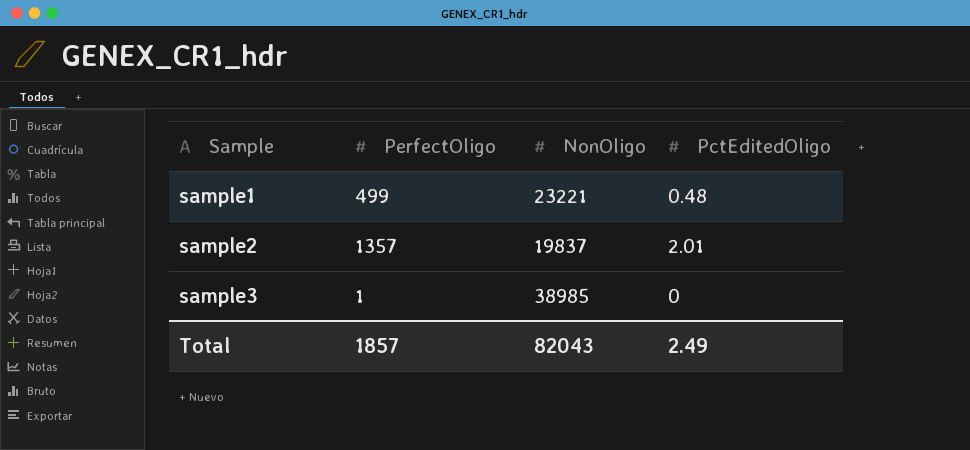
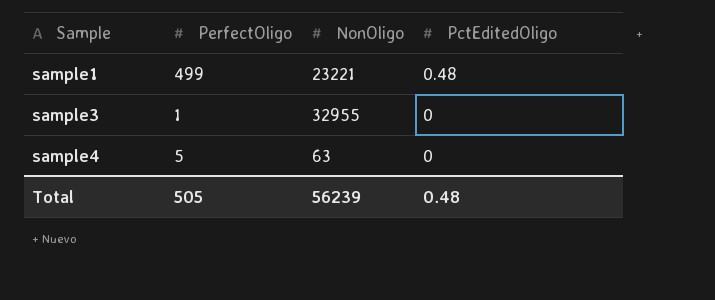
row sample2: 1357 | 19837 | 2.01 -> none
sample3 | NonOligo: 38985 -> 32955
row sample4: none -> 5 | 63 | 0
Total | PerfectOligo: 1857 -> 505
Total | NonOligo: 82043 -> 56239
Total | PctEditedOligo: 2.49 -> 0.48

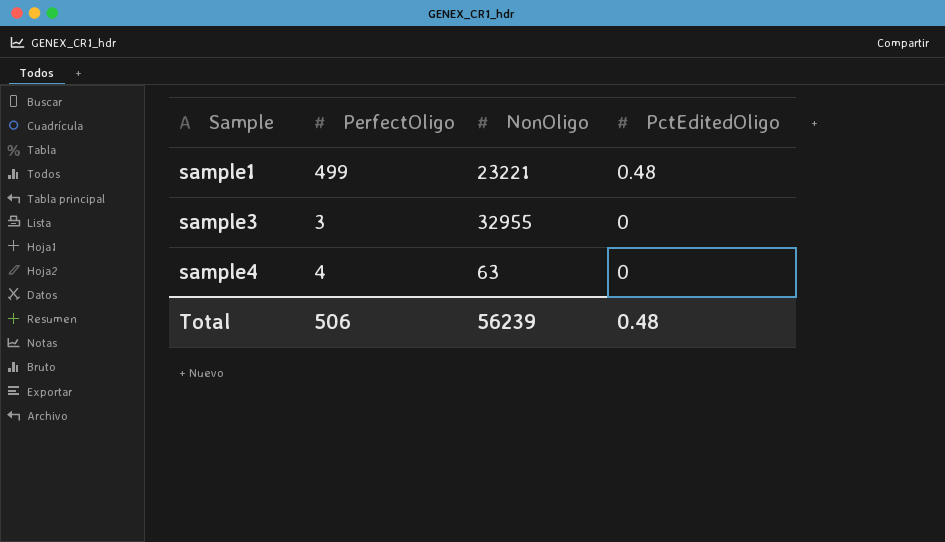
sample3 | PerfectOligo: 1 -> 3
sample4 | PerfectOligo: 5 -> 4
Total | PerfectOligo: 505 -> 506

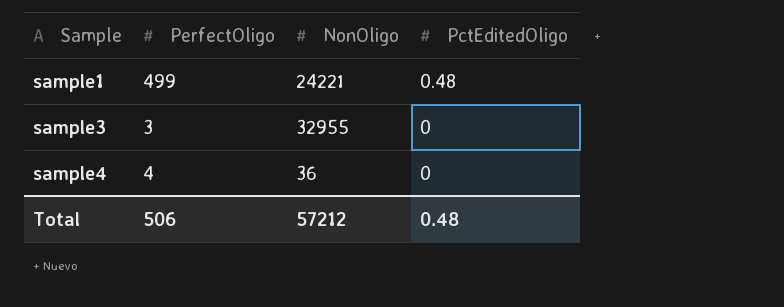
sample1 | NonOligo: 23221 -> 24221
sample4 | NonOligo: 63 -> 36
Total | NonOligo: 56239 -> 57212

